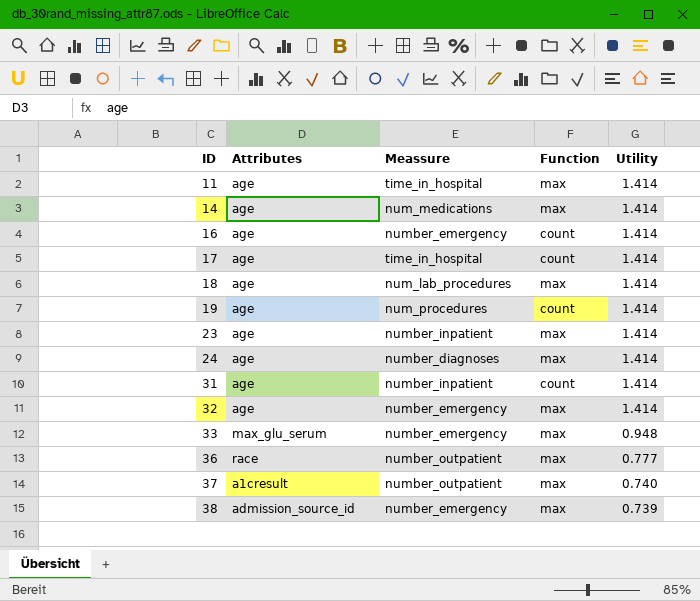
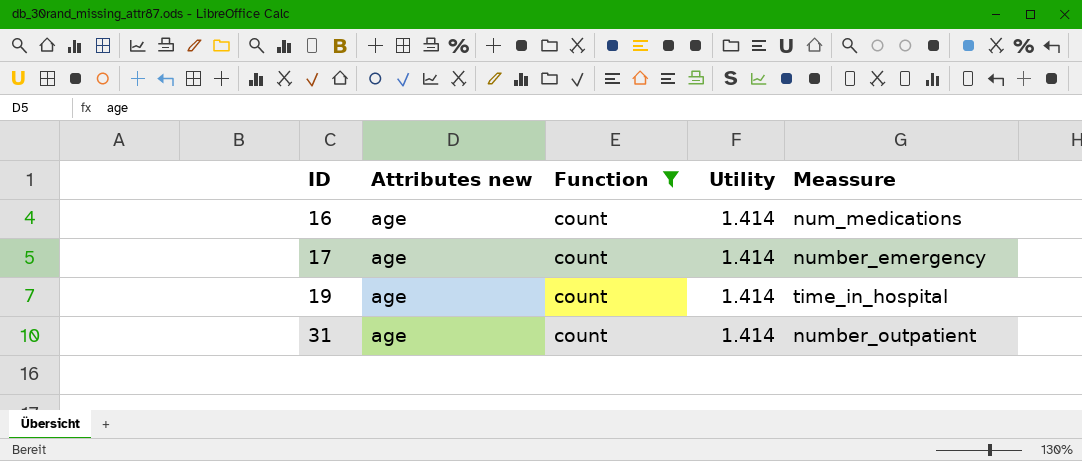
filter: none -> Function = count
column name: Attributes -> Attributes new
column Meassure | position: 3 -> 5
16 | Meassure: number_emergency -> num_medications
17 | Meassure: time_in_hospital -> number_emergency
19 | Meassure: num_procedures -> time_in_hospital
31 | Meassure: number_inpatient -> number_outpatient

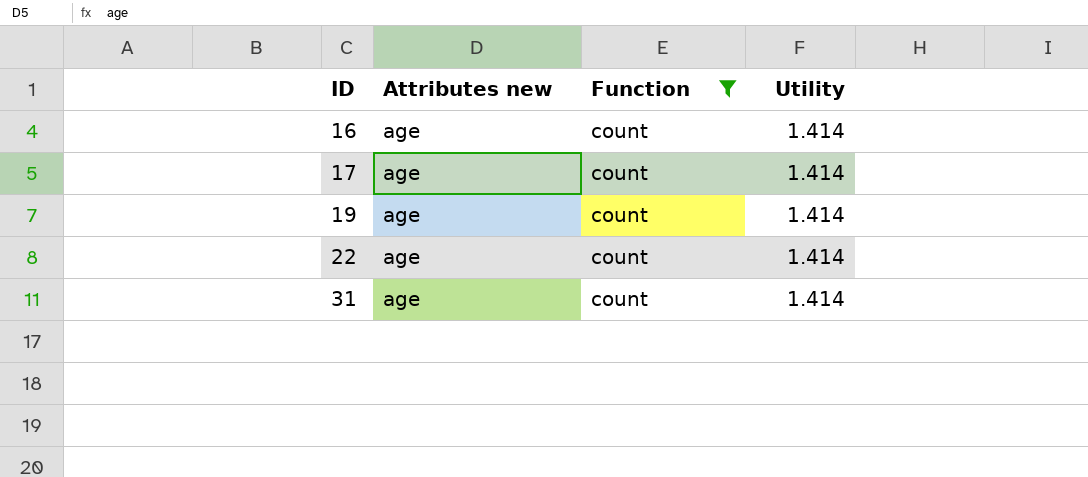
column Meassure | position: 5 -> none
row 22: none -> age | count | 1.414

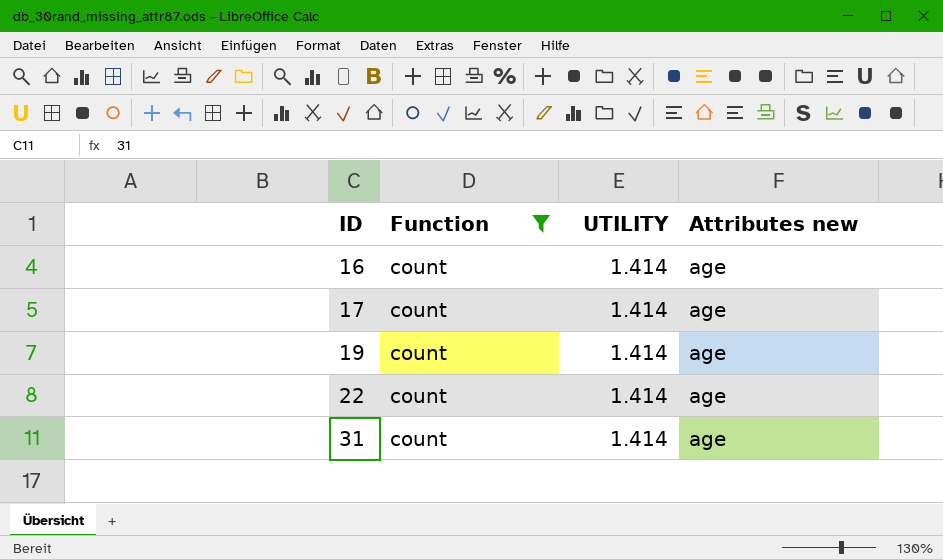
column name: Utility -> UTILITY
column Attributes new | position: 2 -> 4

